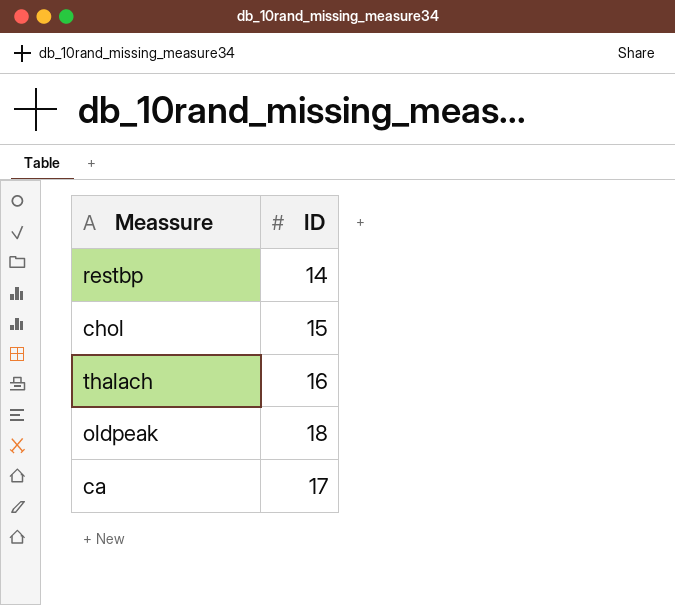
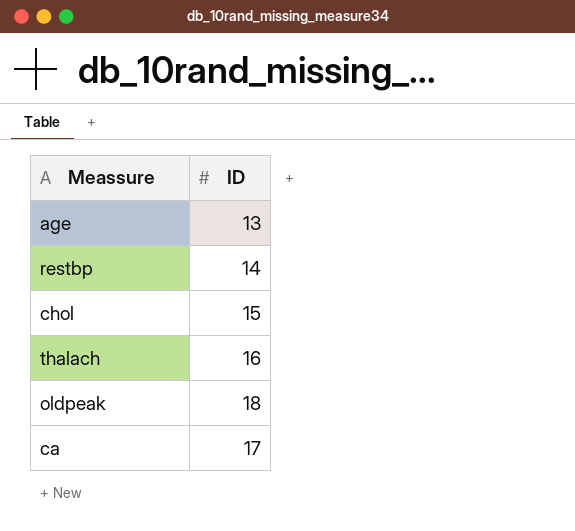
row age: none -> 13

